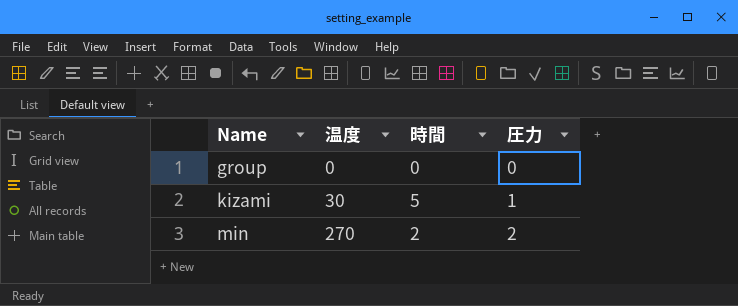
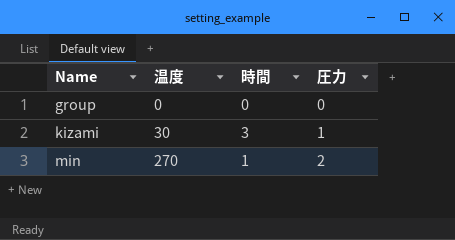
kizami | 時間: 5 -> 3
min | 時間: 2 -> 1

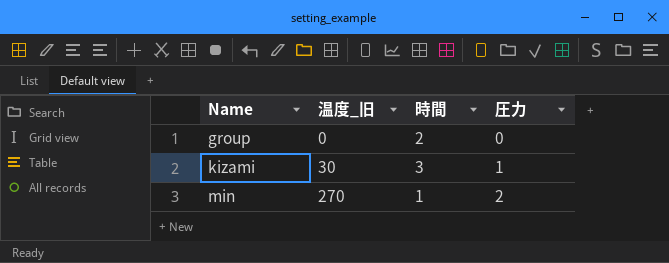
column name: 温度 -> 温度_旧
group | 時間: 0 -> 2

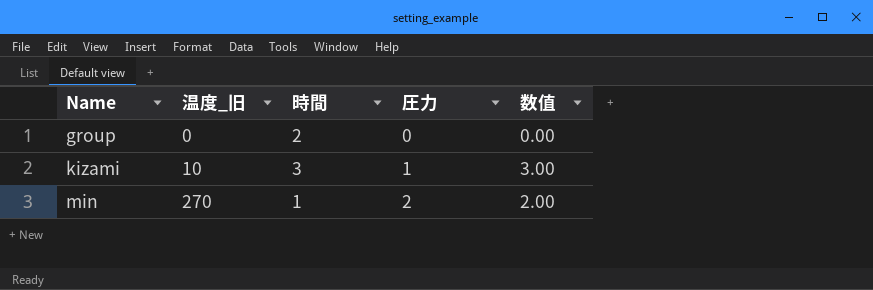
column 数值 | formula: none -> [時間] * [圧力]
kizami | 温度_旧: 30 -> 10

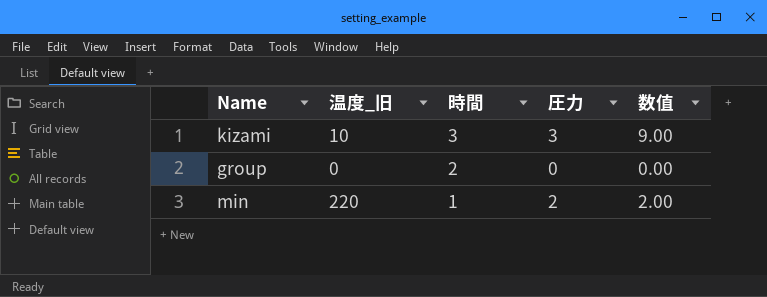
row order: Name ascending -> 時間 descending
kizami | 圧力: 1 -> 3
kizami | 数值: 3.00 -> 9.00
min | 温度_旧: 270 -> 220

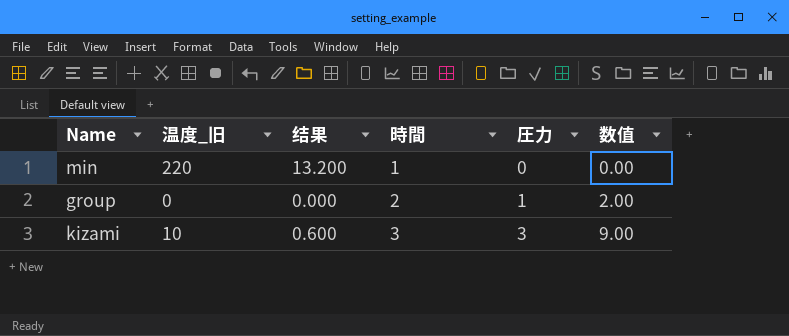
row order: 時間 descending -> 時間 ascending
column 结果 | formula: none -> [温度_旧] * 0.06
min | 圧力: 2 -> 0
min | 数值: 2.00 -> 0.00
group | 圧力: 0 -> 1
group | 数值: 0.00 -> 2.00

